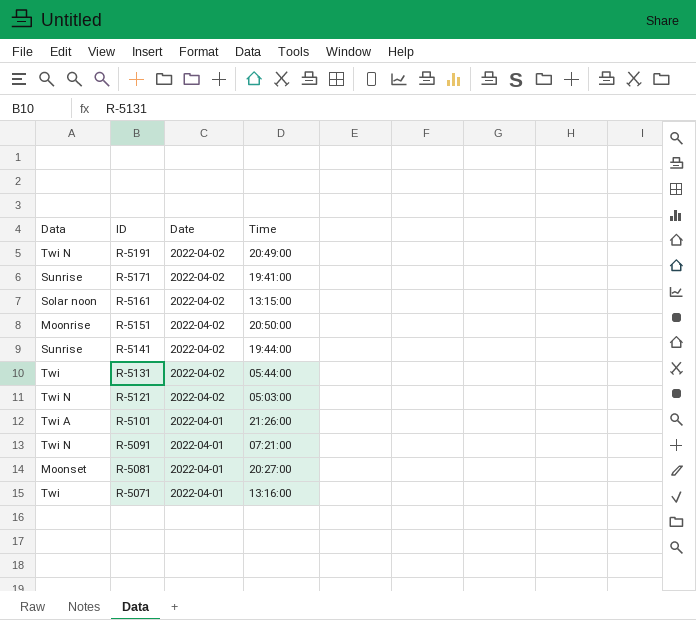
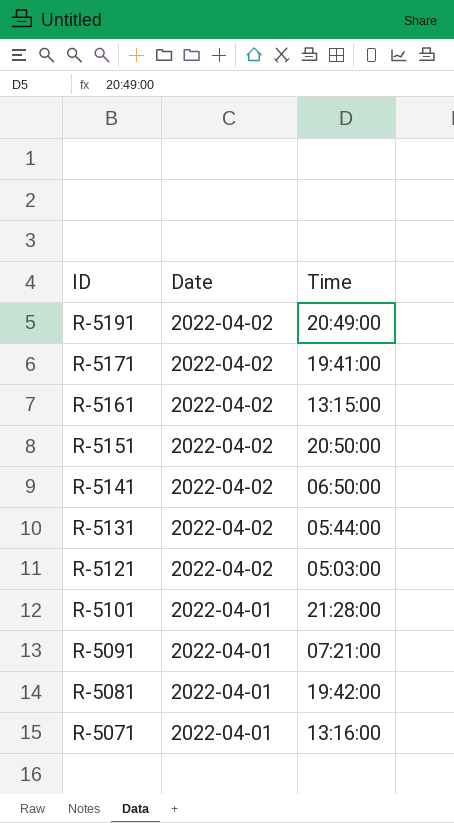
column Data | position: 1 -> none
R-5141 | Time: 19:44:00 -> 06:50:00
R-5101 | Time: 21:26:00 -> 21:28:00
R-5081 | Time: 20:27:00 -> 19:42:00

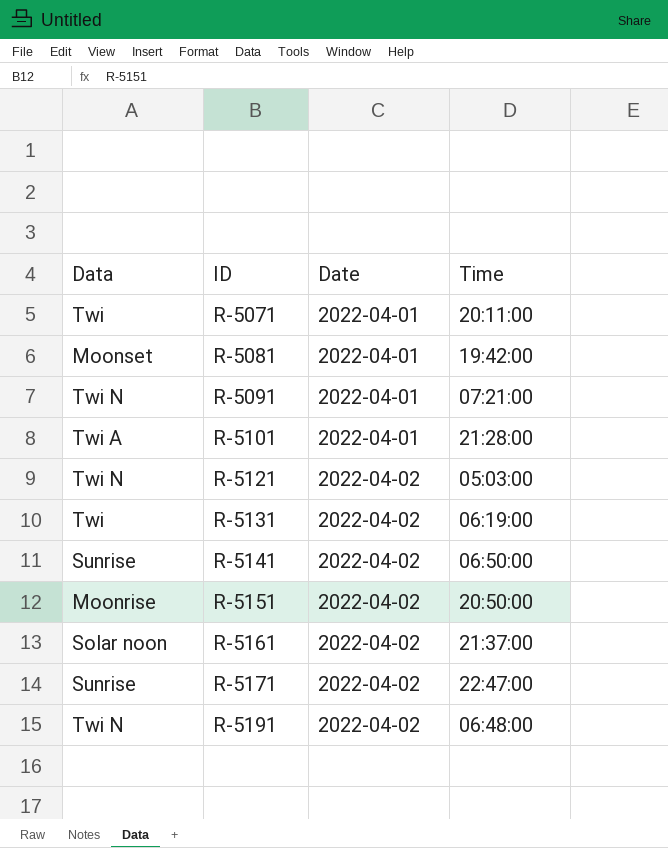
row order: ID descending -> ID ascending
column Data | position: none -> 1
R-5071 | Time: 13:16:00 -> 20:11:00
R-5131 | Time: 05:44:00 -> 06:19:00
R-5161 | Time: 13:15:00 -> 21:37:00
R-5171 | Time: 19:41:00 -> 22:47:00
R-5191 | Time: 20:49:00 -> 06:48:00

